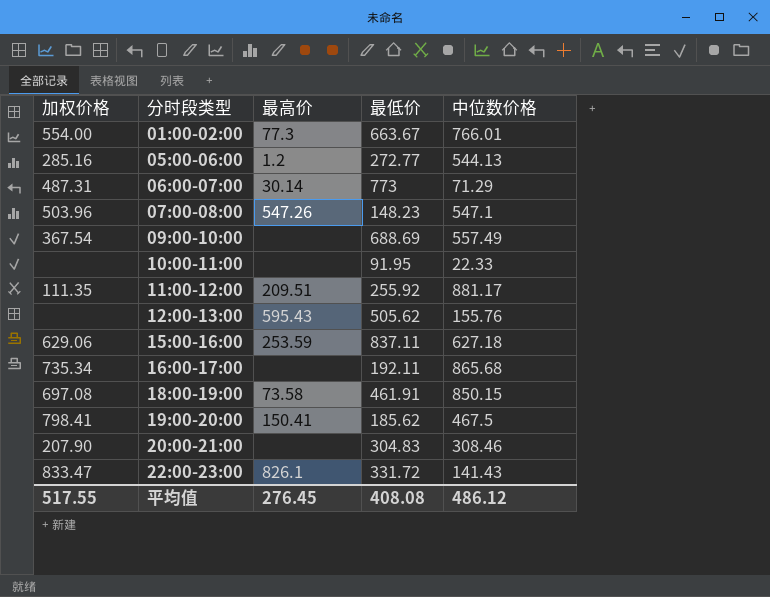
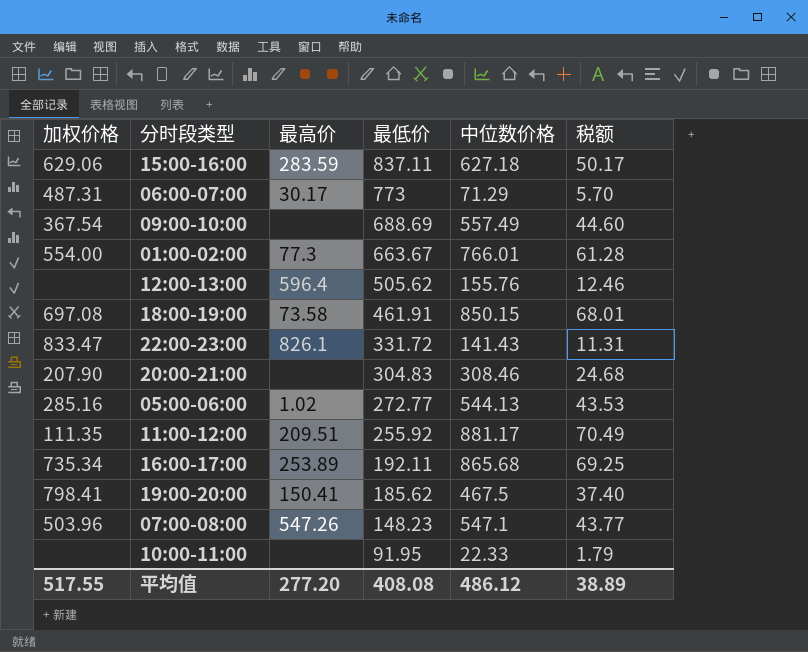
row order: 分时段类型 ascending -> 最低价 descending
column 税额 | formula: none -> [中位数价格] * 0.08
15:00-16:00 | 最高价: 253.59 -> 283.59
06:00-07:00 | 最高价: 30.14 -> 30.17
12:00-13:00 | 最高价: 595.43 -> 596.4
05:00-06:00 | 最高价: 1.2 -> 1.02
16:00-17:00 | 最高价: none -> 253.89
平均值 | 最高价: 276.45 -> 277.20

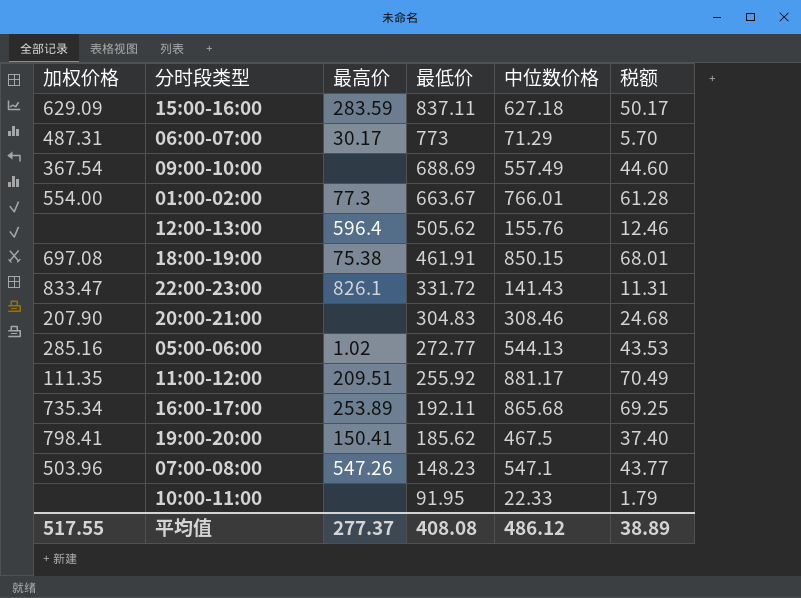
15:00-16:00 | 加权价格: 629.06 -> 629.09
18:00-19:00 | 最高价: 73.58 -> 75.38
平均值 | 最高价: 277.20 -> 277.37

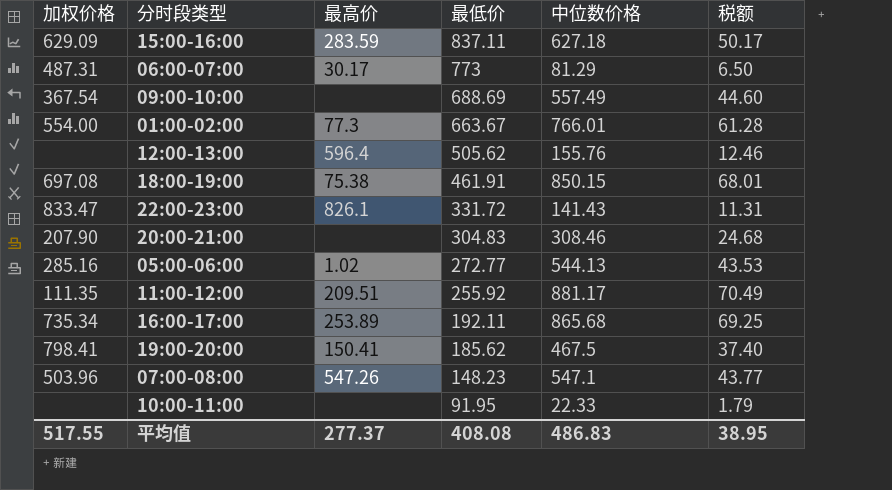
06:00-07:00 | 中位数价格: 71.29 -> 81.29
06:00-07:00 | 税额: 5.70 -> 6.50
平均值 | 中位数价格: 486.12 -> 486.83
平均值 | 税额: 38.89 -> 38.95

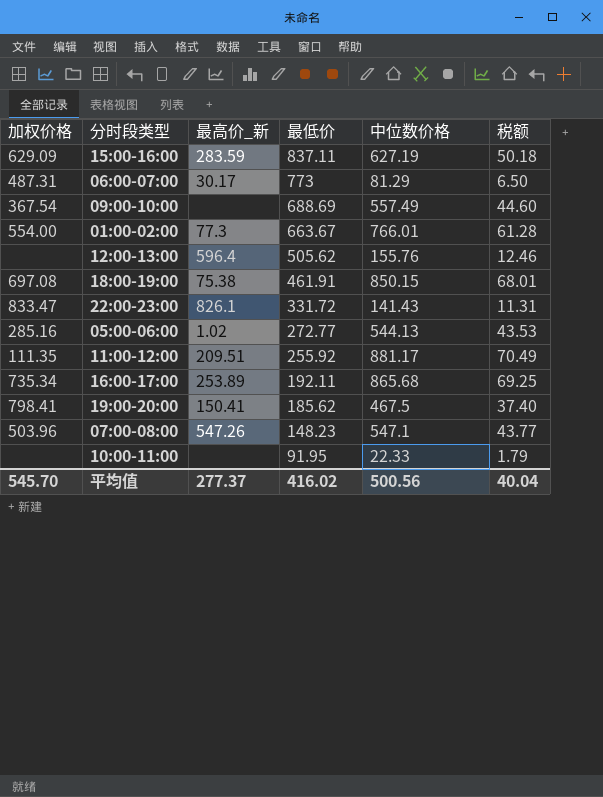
column name: 最高价 -> 最高价_新
row 20:00-21:00: 207.90 | none | 304.83 | 308.46 | 24.68 -> none
15:00-16:00 | 中位数价格: 627.18 -> 627.19
15:00-16:00 | 税额: 50.17 -> 50.18
平均值 | 加权价格: 517.55 -> 545.70
平均值 | 最低价: 408.08 -> 416.02
平均值 | 中位数价格: 486.83 -> 500.56
平均值 | 税额: 38.95 -> 40.04

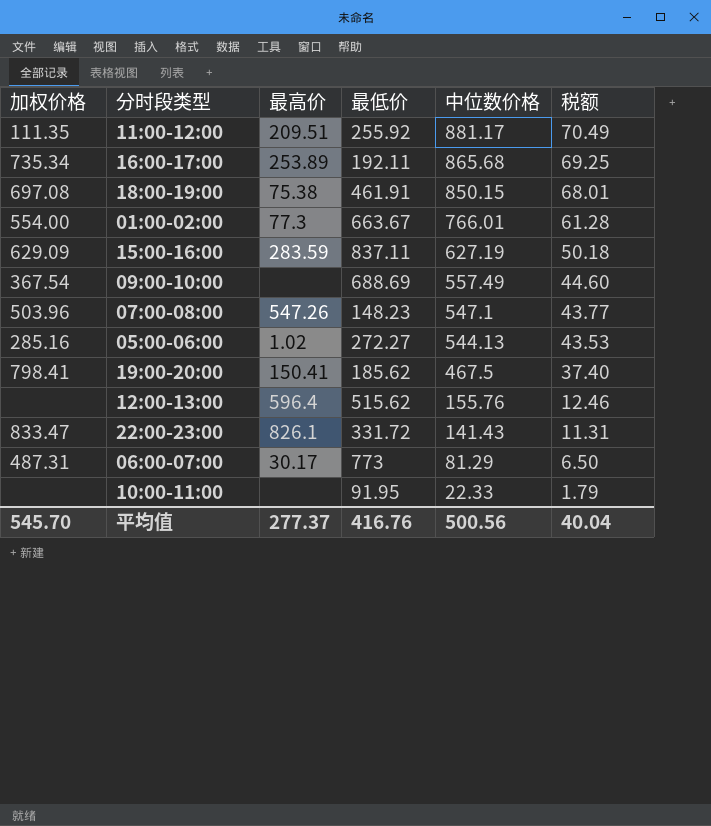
row order: 最低价 descending -> 中位数价格 descending
column name: 最高价_新 -> 最高价
05:00-06:00 | 最低价: 272.77 -> 272.27
12:00-13:00 | 最低价: 505.62 -> 515.62
平均值 | 最低价: 416.02 -> 416.76

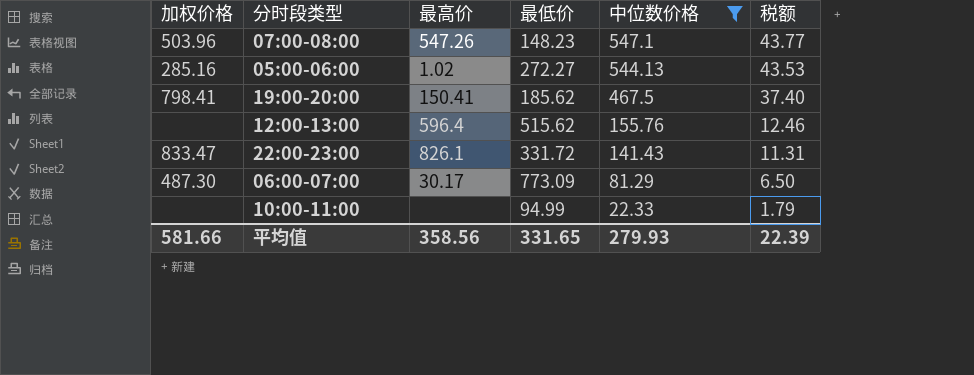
filter: none -> 中位数价格 <= 547.1
06:00-07:00 | 加权价格: 487.31 -> 487.30
06:00-07:00 | 最低价: 773 -> 773.09
10:00-11:00 | 最低价: 91.95 -> 94.99
平均值 | 加权价格: 545.70 -> 581.66
平均值 | 最高价: 277.37 -> 358.56
平均值 | 最低价: 416.76 -> 331.65
平均值 | 中位数价格: 500.56 -> 279.93
平均值 | 税额: 40.04 -> 22.39

